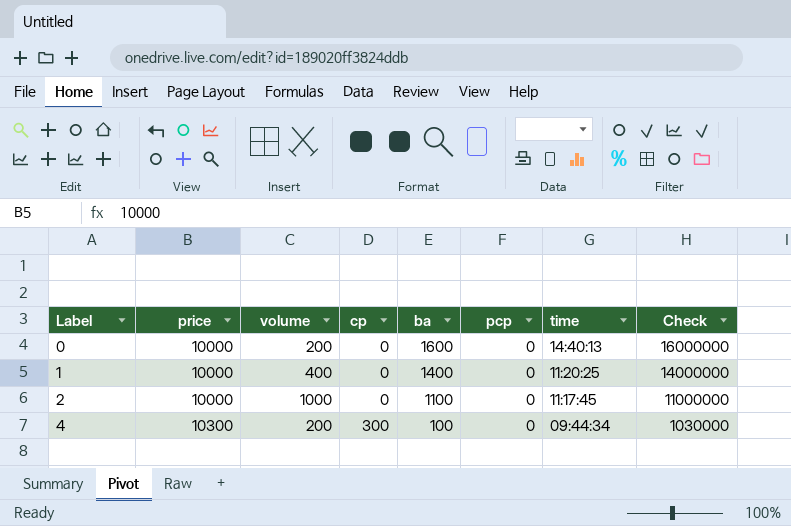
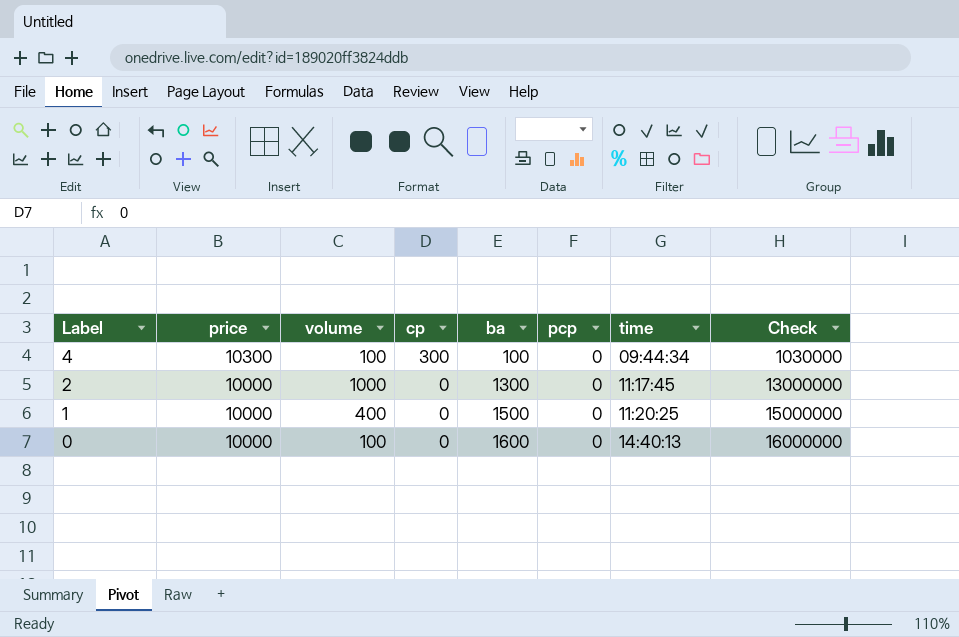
row order: Label ascending -> Label descending
4 | volume: 200 -> 100
2 | ba: 1100 -> 1300
2 | Check: 11000000 -> 13000000
1 | ba: 1400 -> 1500
1 | Check: 14000000 -> 15000000
0 | volume: 200 -> 100

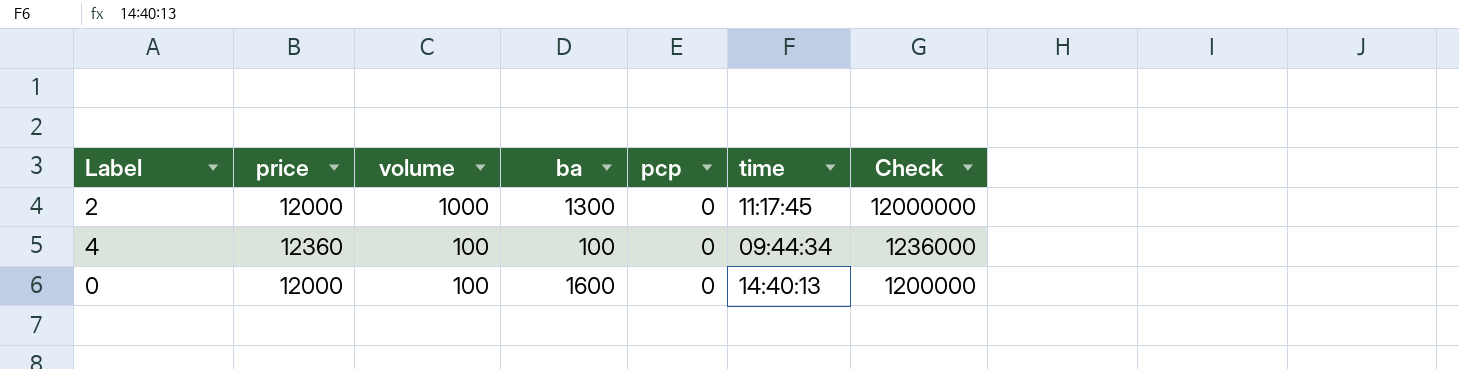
row order: Label descending -> volume descending
column cp | position: 4 -> none
column Check | formula: [price] * [ba] -> [price] * [volume]
row 1: 10000 | 400 | 0 | 1500 | 0 | 11:20:25 | 15000000 -> none
2 | price: 10000 -> 12000
4 | price: 10300 -> 12360
0 | price: 10000 -> 12000

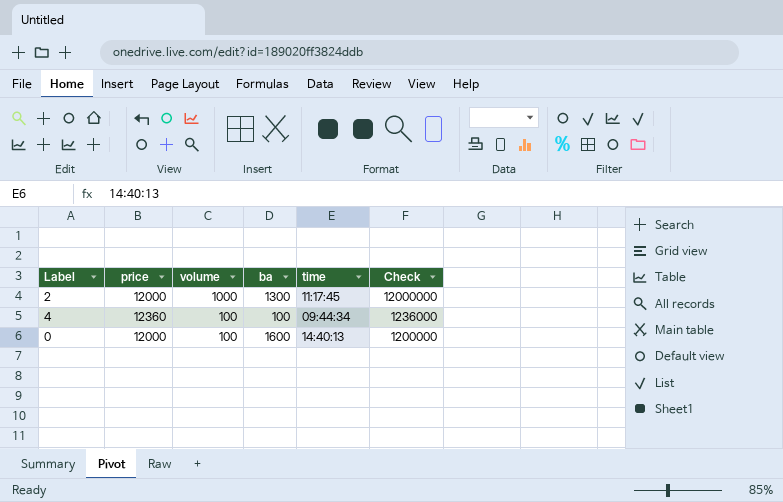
column pcp | position: 5 -> none

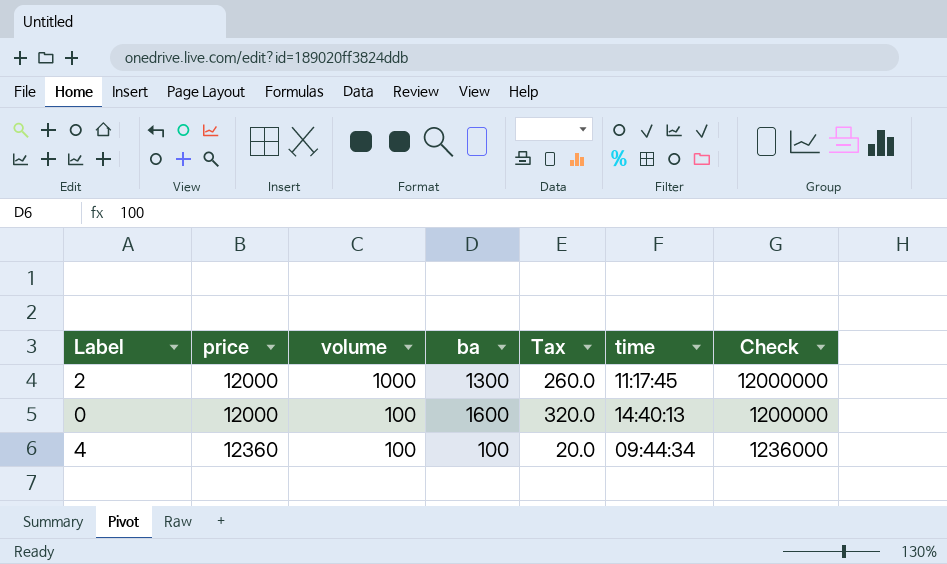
row order: volume descending -> price ascending
column Tax | formula: none -> [ba] * 0.2

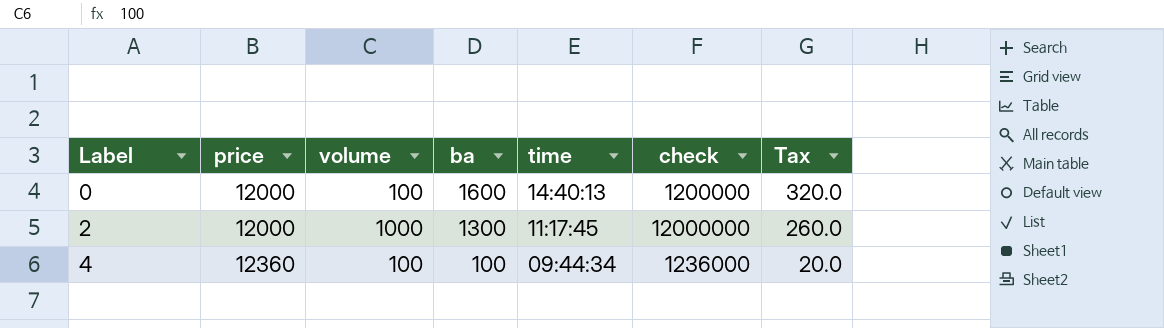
row order: price ascending -> Label ascending
column name: Check -> check
column Tax | position: 5 -> 7

